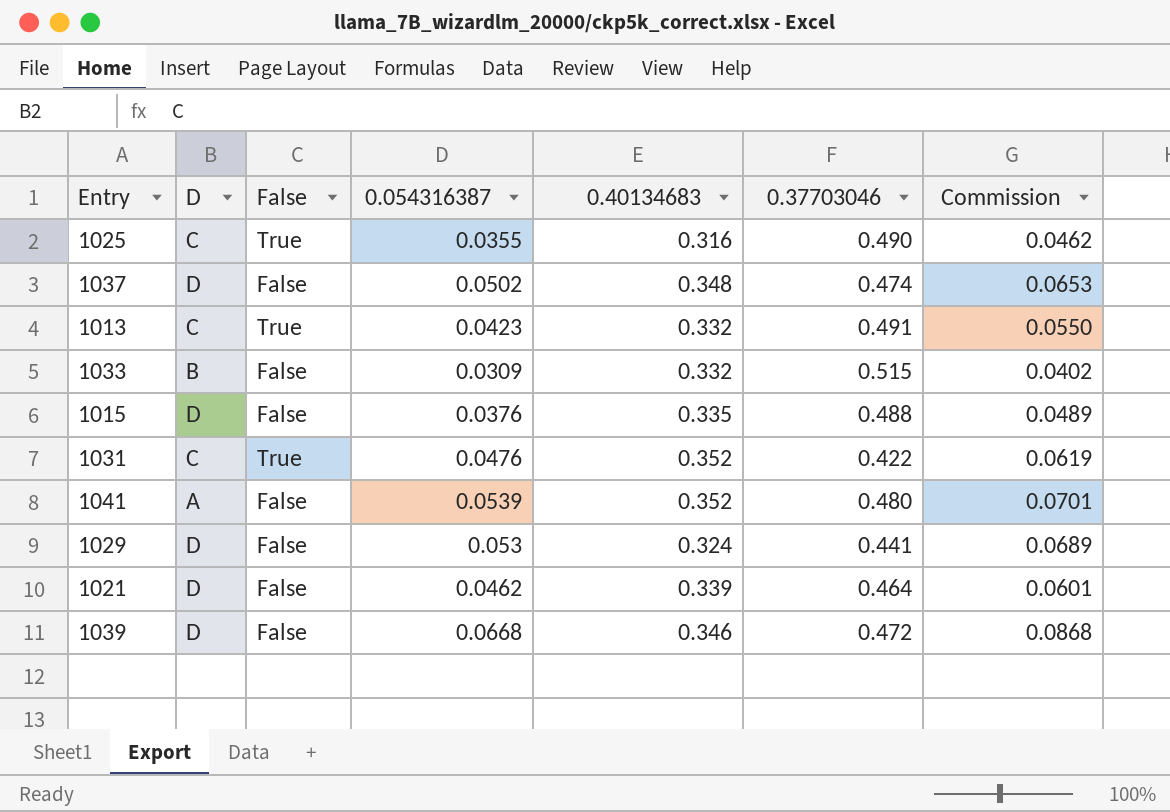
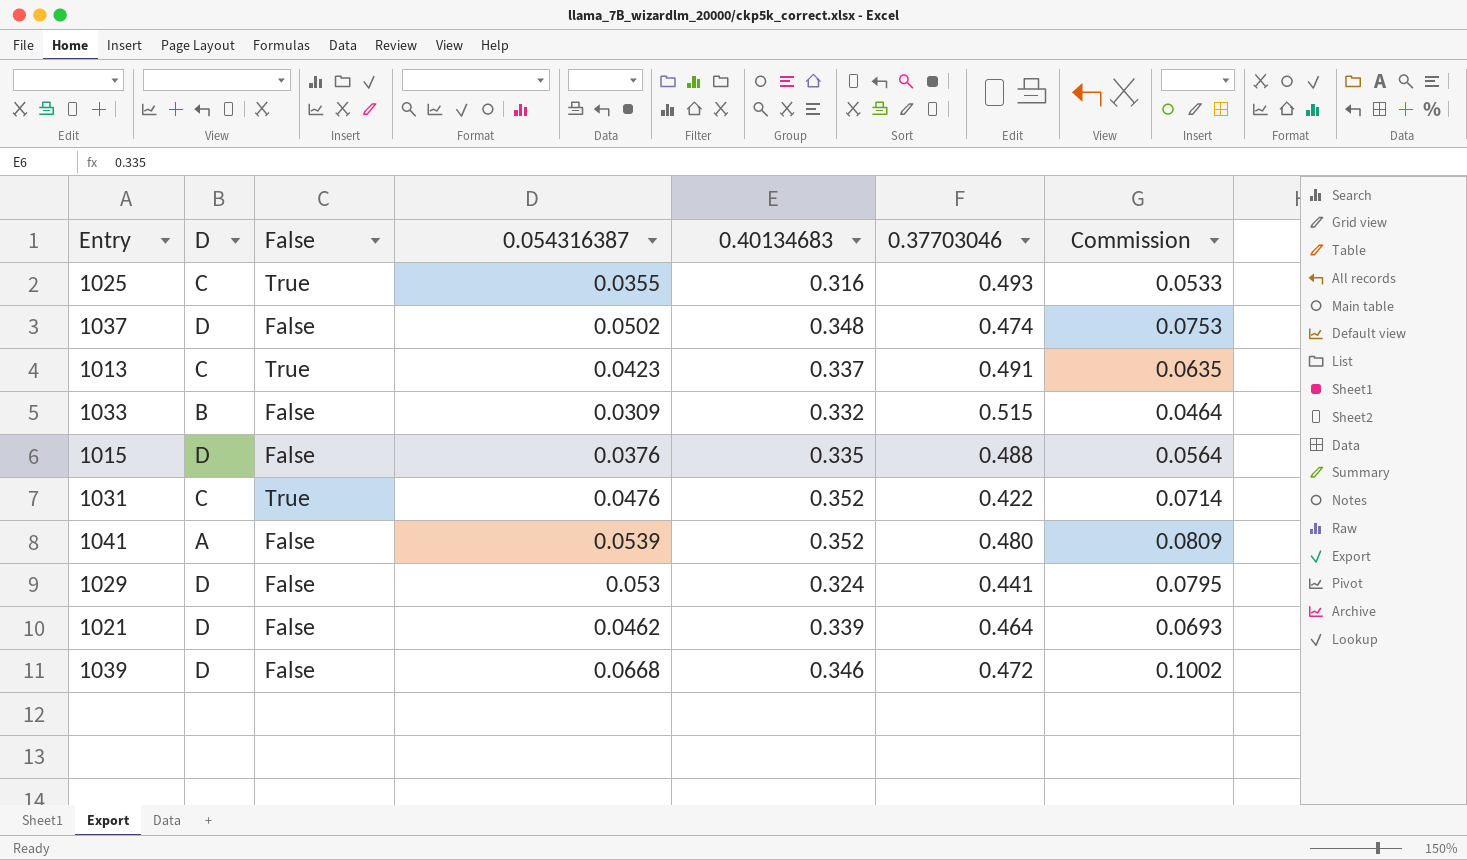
column Commission | formula: [0.054316387] * 1.3 -> [0.054316387] * 1.5
1025 | 0.37703046: 0.490 -> 0.493
1013 | 0.40134683: 0.332 -> 0.337

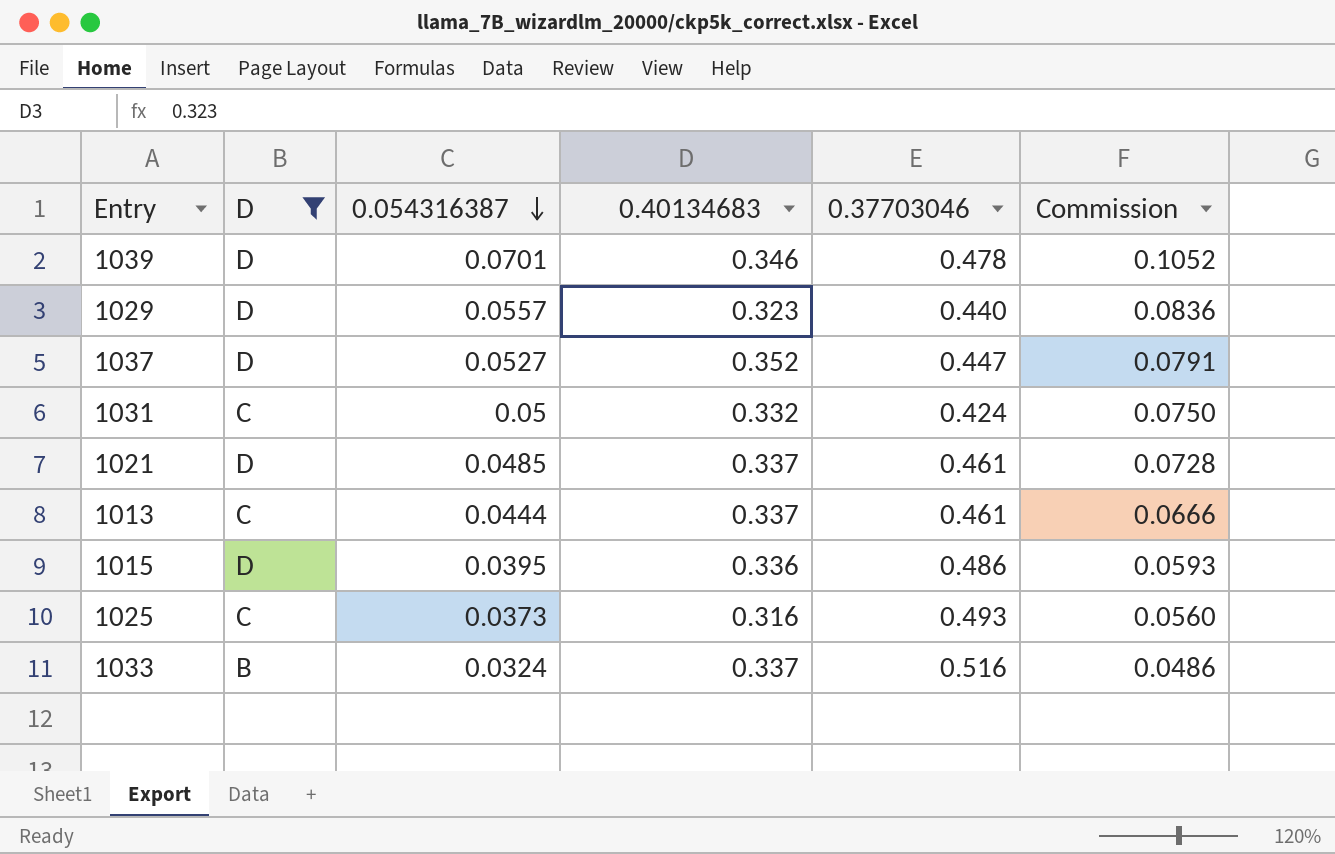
filter: none -> D != A
row order: none -> 0.054316387 descending
column False | position: 3 -> none
1039 | 0.054316387: 0.0668 -> 0.0701
1039 | 0.37703046: 0.472 -> 0.478
1039 | Commission: 0.1002 -> 0.1052
1029 | 0.054316387: 0.053 -> 0.0557
1029 | 0.40134683: 0.324 -> 0.323
1029 | 0.37703046: 0.441 -> 0.440
1029 | Commission: 0.0795 -> 0.0836
1037 | 0.054316387: 0.0502 -> 0.0527
1037 | 0.40134683: 0.348 -> 0.352
1037 | 0.37703046: 0.474 -> 0.447
1037 | Commission: 0.0753 -> 0.0791
1031 | 0.054316387: 0.0476 -> 0.05
1031 | 0.40134683: 0.352 -> 0.332
1031 | 0.37703046: 0.422 -> 0.424
1031 | Commission: 0.0714 -> 0.0750
1021 | 0.054316387: 0.0462 -> 0.0485
1021 | 0.40134683: 0.339 -> 0.337
1021 | 0.37703046: 0.464 -> 0.461
1021 | Commission: 0.0693 -> 0.0728
1013 | 0.054316387: 0.0423 -> 0.0444
1013 | 0.37703046: 0.491 -> 0.461
1013 | Commission: 0.0635 -> 0.0666
1015 | 0.054316387: 0.0376 -> 0.0395
1015 | 0.40134683: 0.335 -> 0.336
1015 | 0.37703046: 0.488 -> 0.486
1015 | Commission: 0.0564 -> 0.0593
1025 | 0.054316387: 0.0355 -> 0.0373
1025 | Commission: 0.0533 -> 0.0560
1033 | 0.054316387: 0.0309 -> 0.0324
1033 | 0.40134683: 0.332 -> 0.337
1033 | 0.37703046: 0.515 -> 0.516
1033 | Commission: 0.0464 -> 0.0486

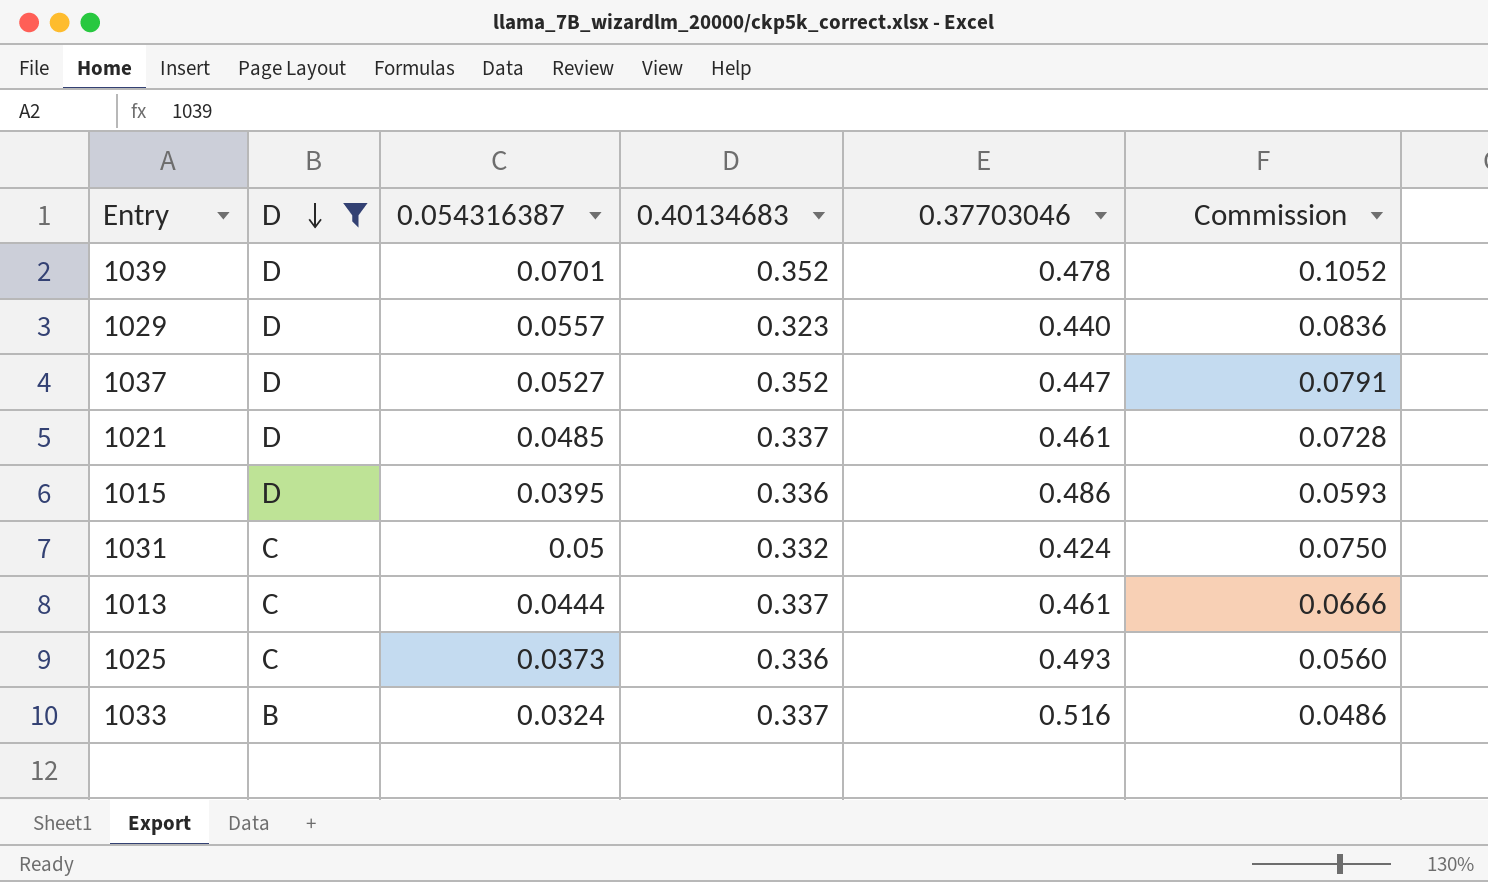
row order: 0.054316387 descending -> D descending
1039 | 0.40134683: 0.346 -> 0.352
1025 | 0.40134683: 0.316 -> 0.336

